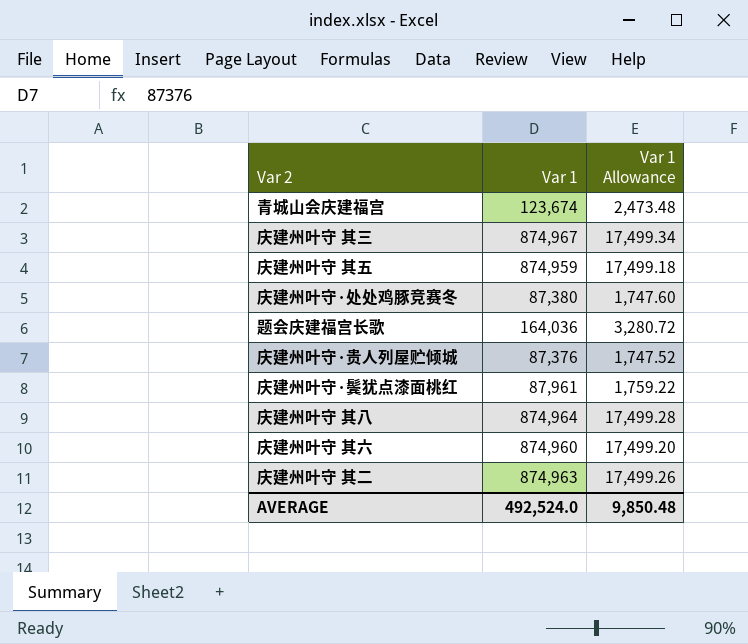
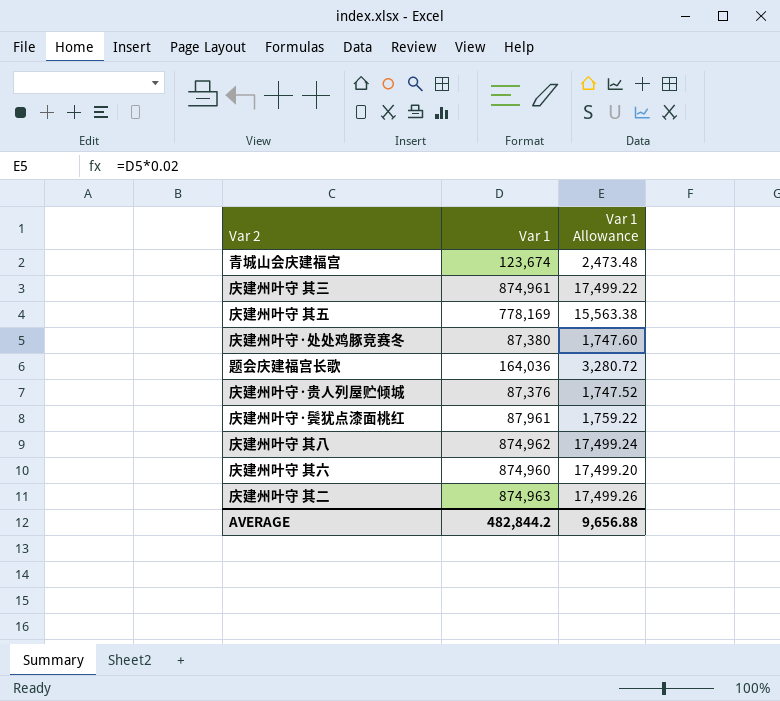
庆建州叶守 其三 | Var 1: 874,967 -> 874,961
庆建州叶守 其三 | Var 1 Allowance: 17,499.34 -> 17,499.22
庆建州叶守 其五 | Var 1: 874,959 -> 778,169
庆建州叶守 其五 | Var 1 Allowance: 17,499.18 -> 15,563.38
庆建州叶守 其八 | Var 1: 874,964 -> 874,962
庆建州叶守 其八 | Var 1 Allowance: 17,499.28 -> 17,499.24
AVERAGE | Var 1: 492,524.0 -> 482,844.2
AVERAGE | Var 1 Allowance: 9,850.48 -> 9,656.88

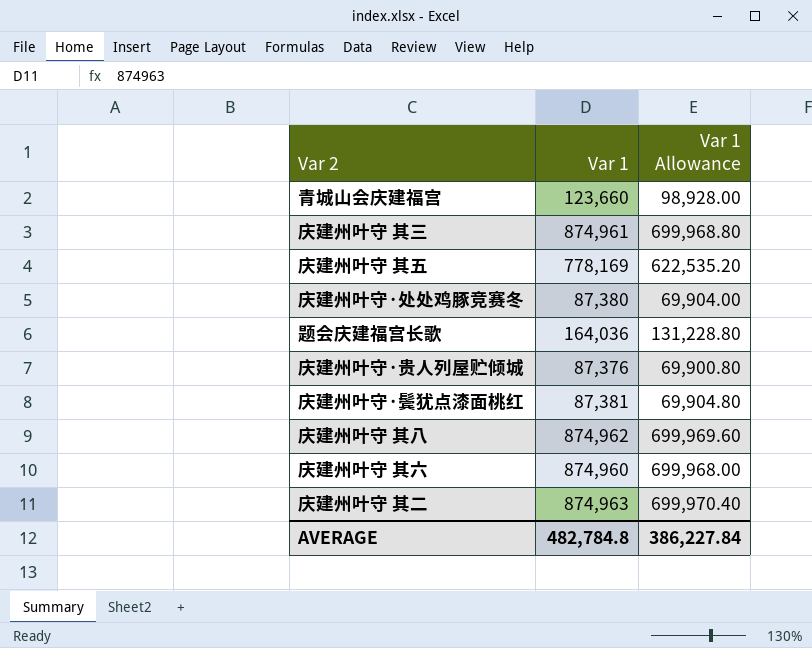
column Var 1 Allowance | formula: [Var 1] * 0.02 -> [Var 1] * 0.8
青城山会庆建福宫 | Var 1: 123,674 -> 123,660
庆建州叶守·鬓犹点漆面桃红 | Var 1: 87,961 -> 87,381
AVERAGE | Var 1: 482,844.2 -> 482,784.8
AVERAGE | Var 1 Allowance: 9,656.88 -> 386,227.84

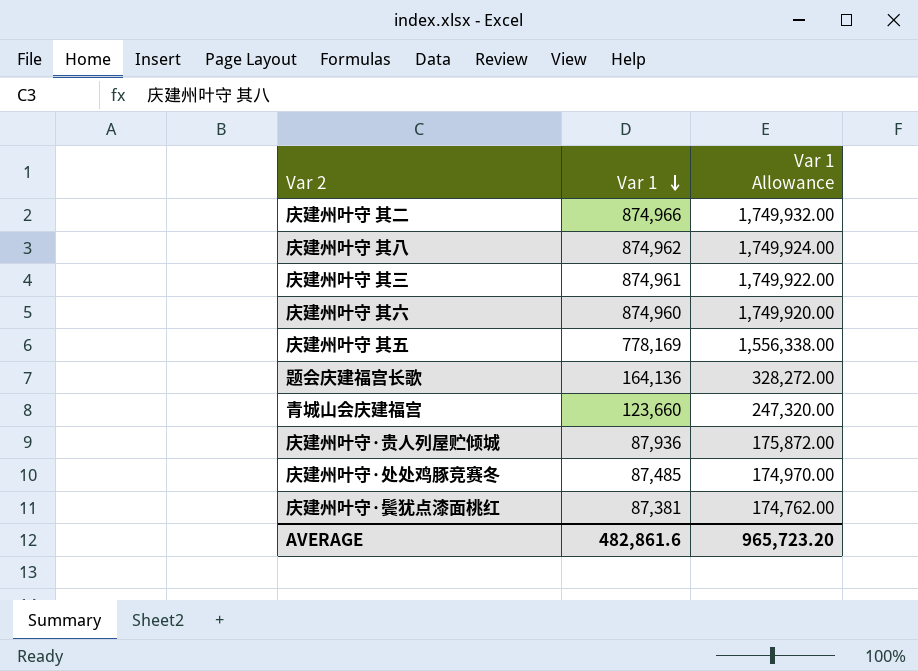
row order: none -> Var 1 descending
column Var 1 Allowance | formula: [Var 1] * 0.8 -> [Var 1] * 2
庆建州叶守 其二 | Var 1: 874,963 -> 874,966
题会庆建福宫长歌 | Var 1: 164,036 -> 164,136
庆建州叶守·贵人列屋贮倾城 | Var 1: 87,376 -> 87,936
庆建州叶守·处处鸡豚竞赛冬 | Var 1: 87,380 -> 87,485
AVERAGE | Var 1: 482,784.8 -> 482,861.6
AVERAGE | Var 1 Allowance: 386,227.84 -> 965,723.20

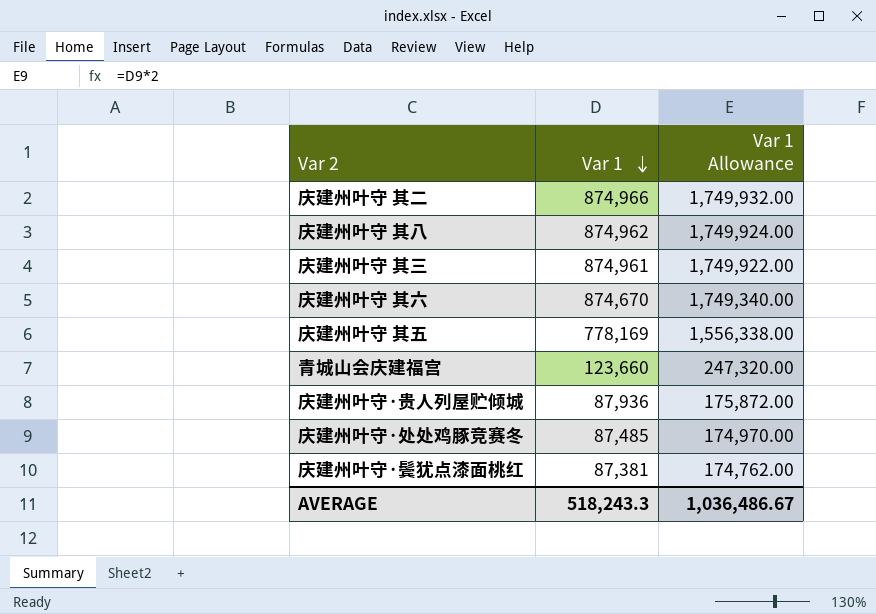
row 题会庆建福宫长歌: 164,136 | 328,272.00 -> none
庆建州叶守 其六 | Var 1: 874,960 -> 874,670
庆建州叶守 其六 | Var 1 Allowance: 1,749,920.00 -> 1,749,340.00
AVERAGE | Var 1: 482,861.6 -> 518,243.3
AVERAGE | Var 1 Allowance: 965,723.20 -> 1,036,486.67

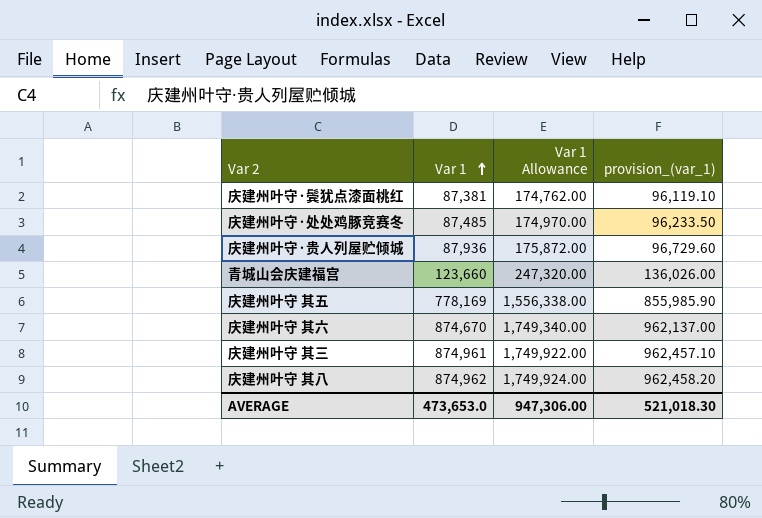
row order: Var 1 descending -> Var 1 ascending
column provision_(var_1) | formula: none -> [Var 1] * 1.1
row 庆建州叶守 其二: 874,966 | 1,749,932.00 -> none
AVERAGE | Var 1: 518,243.3 -> 473,653.0
AVERAGE | Var 1 Allowance: 1,036,486.67 -> 947,306.00

